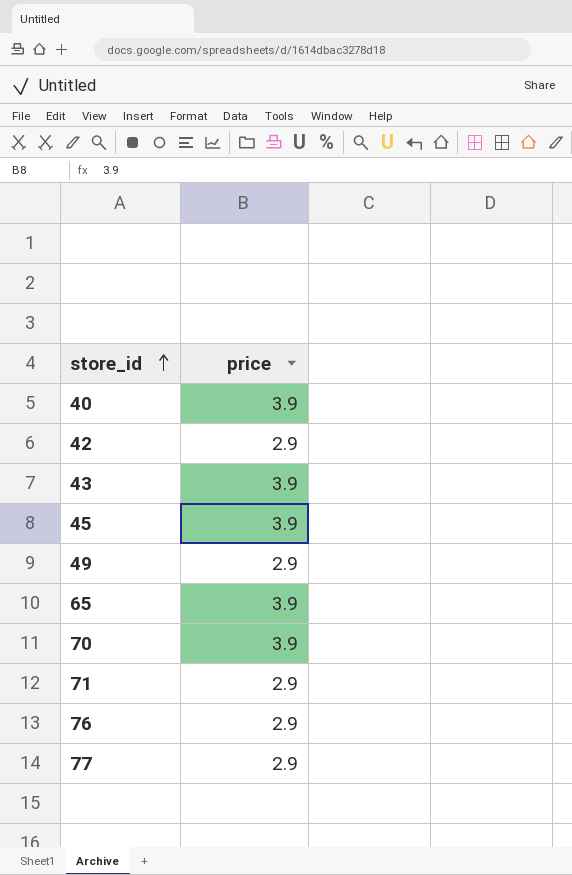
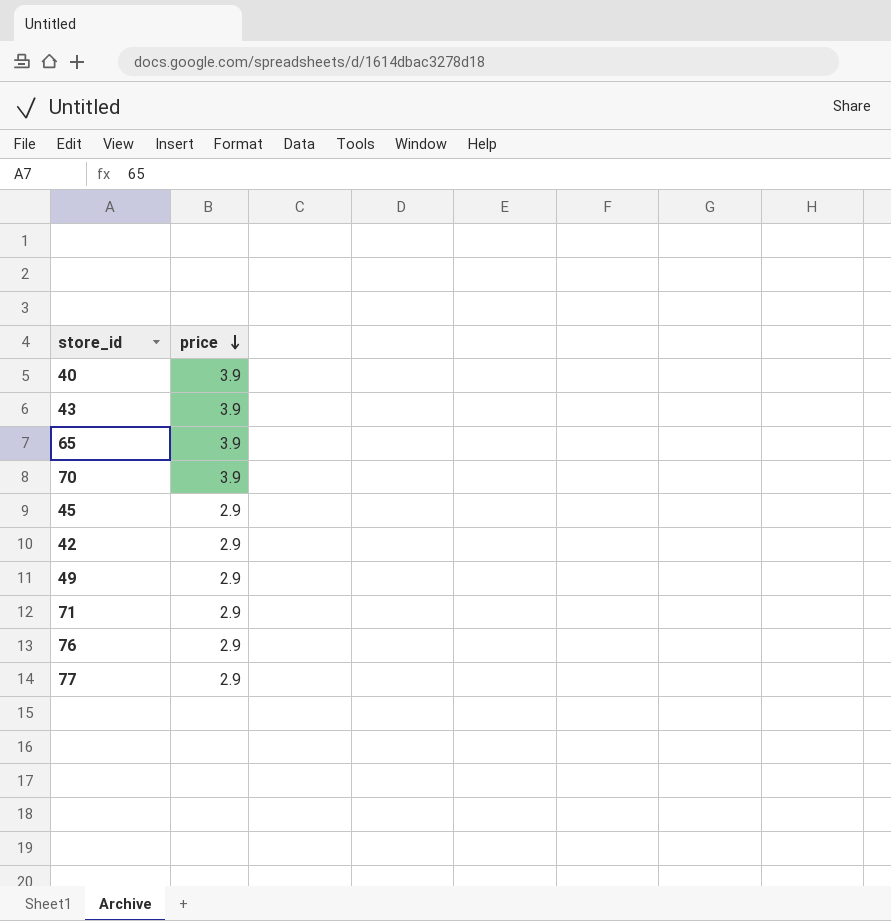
row order: store_id ascending -> price descending
45 | price: 3.9 -> 2.9

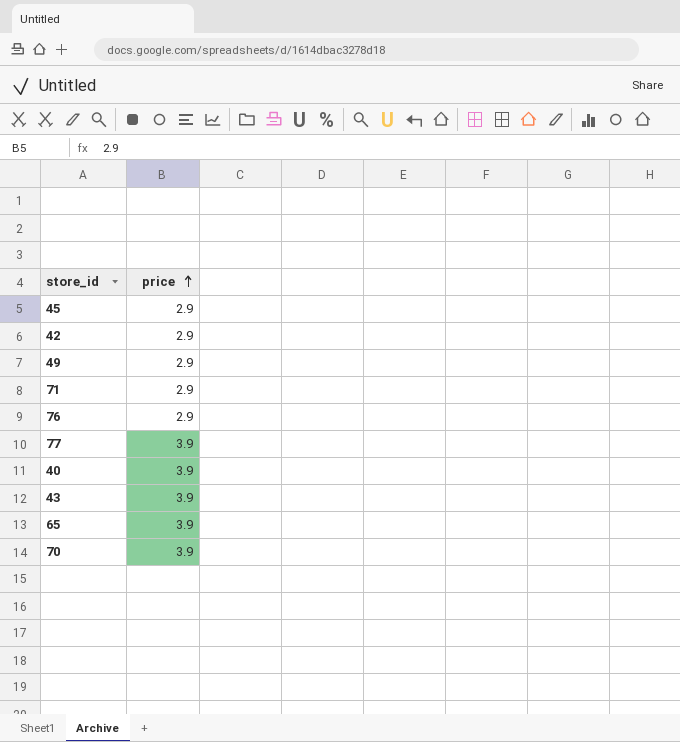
row order: price descending -> price ascending
77 | price: 2.9 -> 3.9

